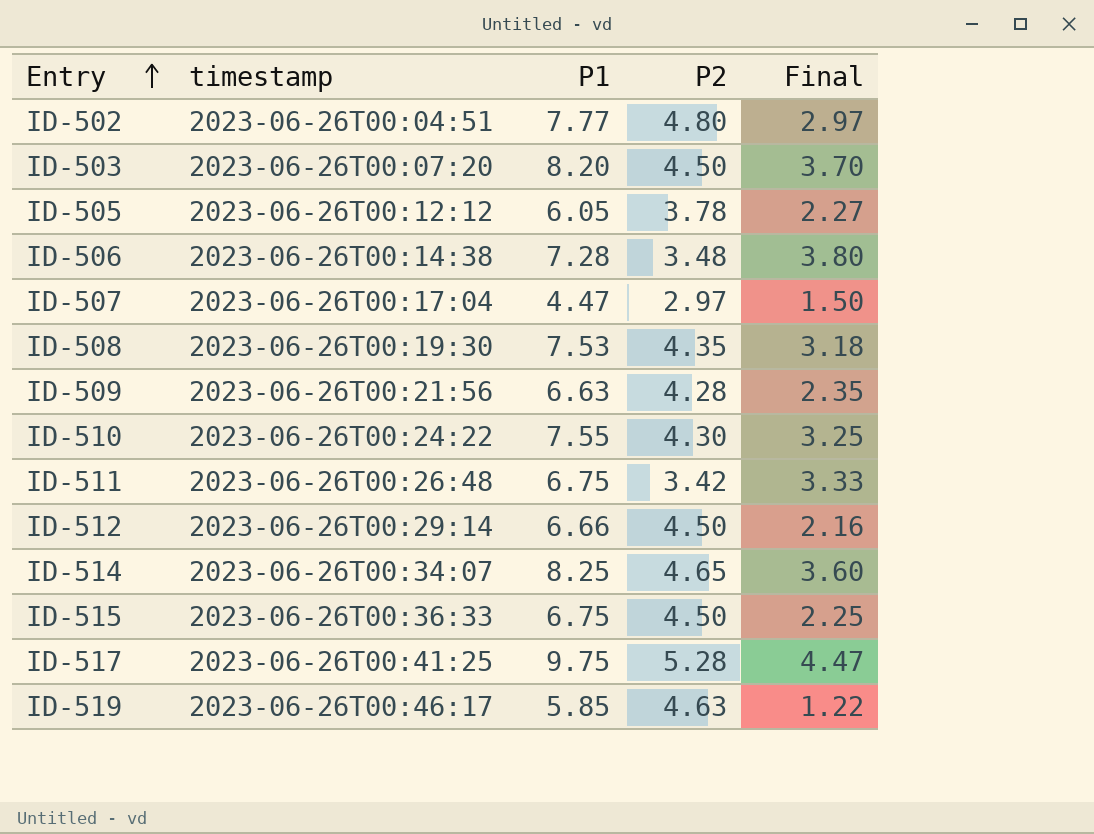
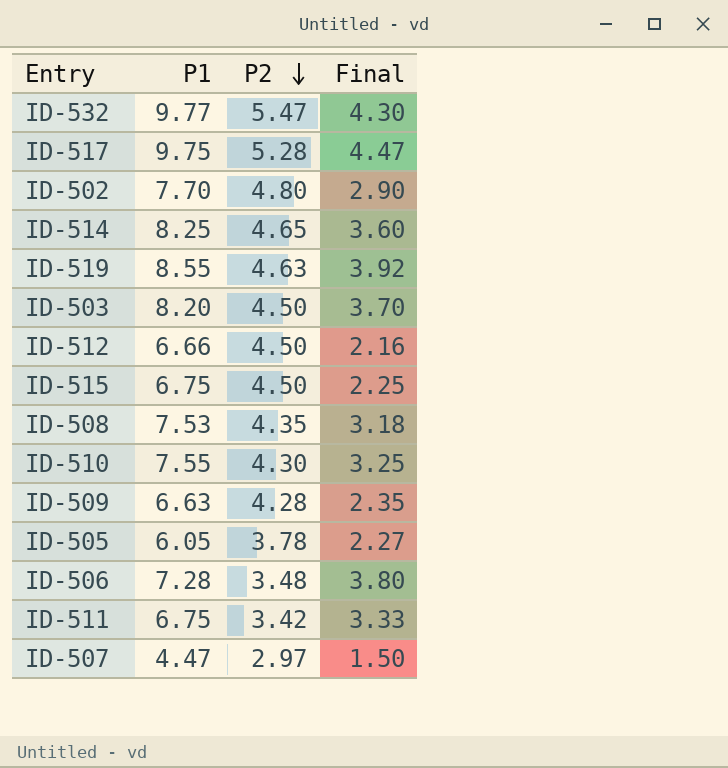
row order: Entry ascending -> P2 descending
column timestamp | position: 2 -> none
row ID-532: none -> 9.77 | 5.47 | 4.30
ID-502 | P1: 7.77 -> 7.70
ID-502 | Final: 2.97 -> 2.90
ID-519 | P1: 5.85 -> 8.55
ID-519 | Final: 1.22 -> 3.92

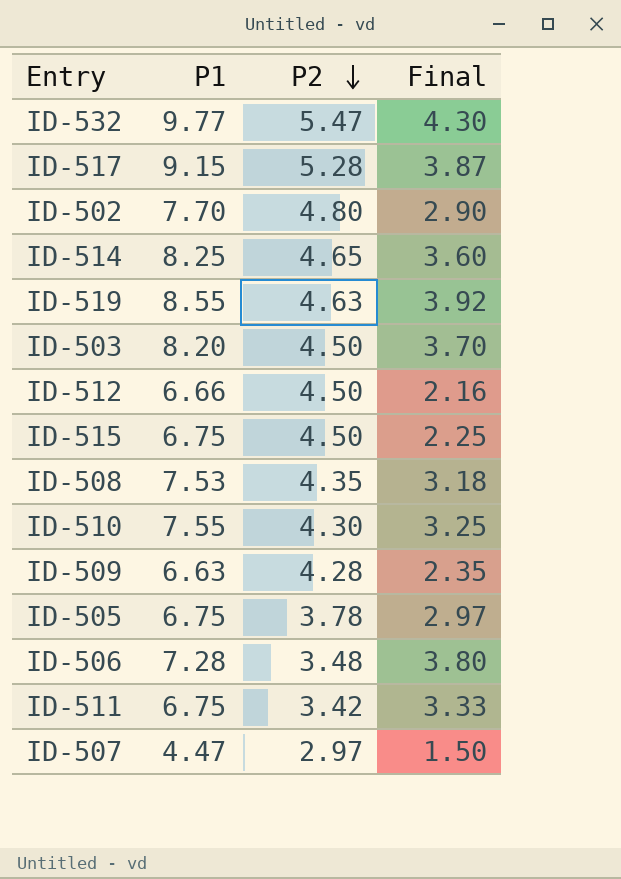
ID-517 | P1: 9.75 -> 9.15
ID-517 | Final: 4.47 -> 3.87
ID-505 | P1: 6.05 -> 6.75
ID-505 | Final: 2.27 -> 2.97

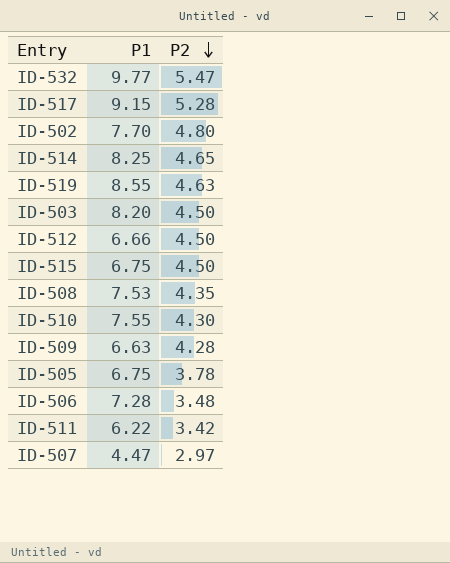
column Final | formula: [P1] - [P2] -> none
ID-511 | P1: 6.75 -> 6.22

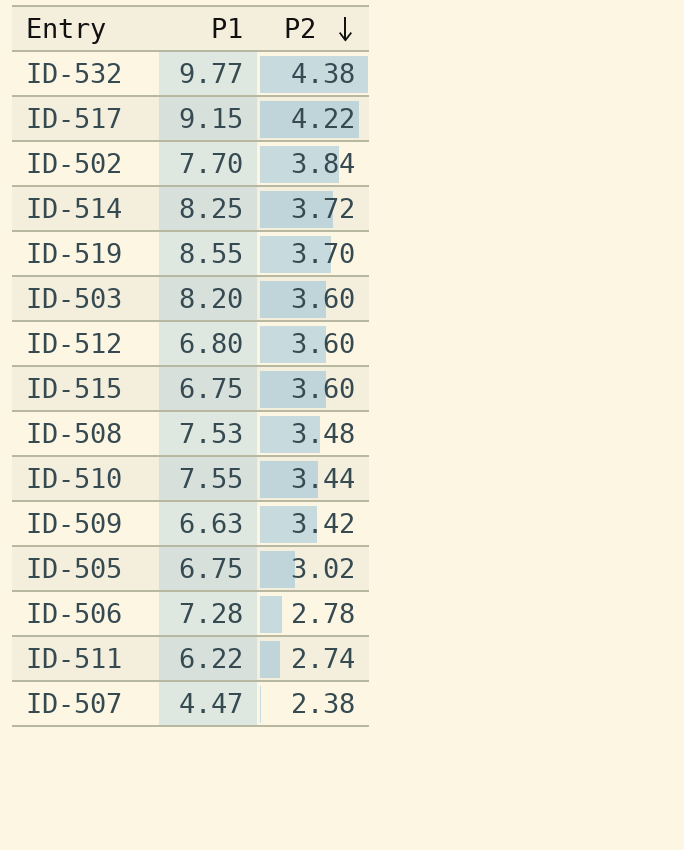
ID-532 | P2: 5.47 -> 4.38
ID-517 | P2: 5.28 -> 4.22
ID-502 | P2: 4.80 -> 3.84
ID-514 | P2: 4.65 -> 3.72
ID-519 | P2: 4.63 -> 3.70
ID-503 | P2: 4.50 -> 3.60
ID-512 | P1: 6.66 -> 6.80
ID-512 | P2: 4.50 -> 3.60
ID-515 | P2: 4.50 -> 3.60
ID-508 | P2: 4.35 -> 3.48
ID-510 | P2: 4.30 -> 3.44
ID-509 | P2: 4.28 -> 3.42
ID-505 | P2: 3.78 -> 3.02
ID-506 | P2: 3.48 -> 2.78
ID-511 | P2: 3.42 -> 2.74
ID-507 | P2: 2.97 -> 2.38

